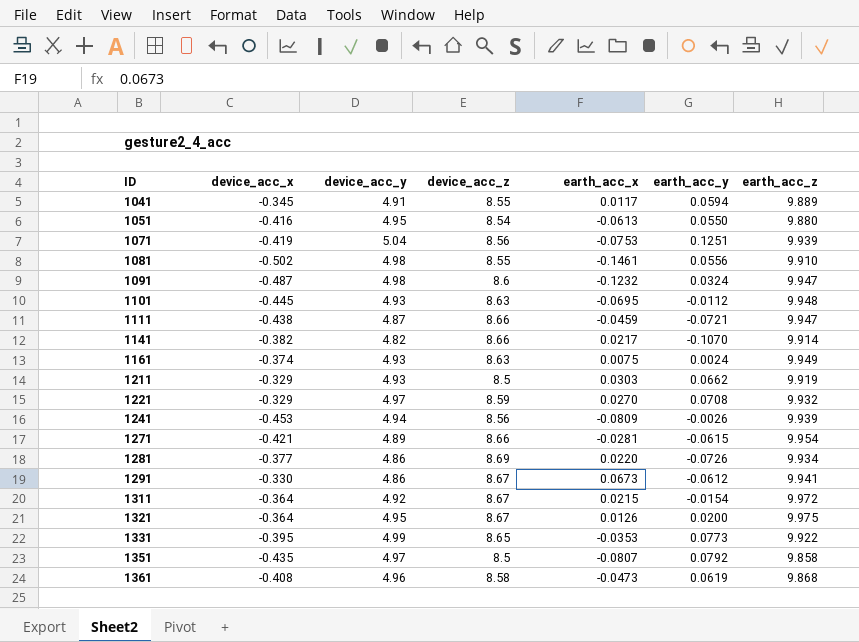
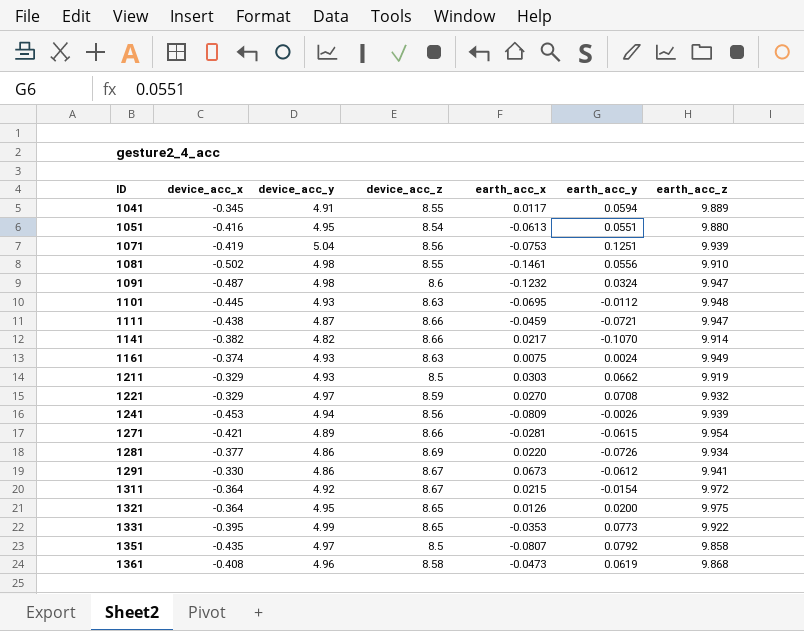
1051 | earth_acc_y: 0.0550 -> 0.0551
1321 | device_acc_z: 8.67 -> 8.65

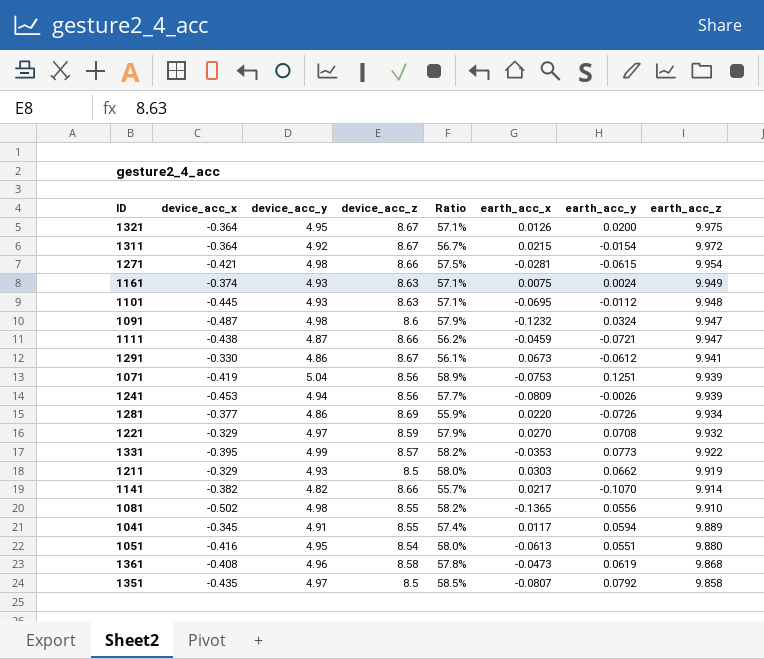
row order: ID ascending -> earth_acc_z descending
column Ratio | formula: none -> [device_acc_y] / [device_acc_z]
1321 | device_acc_z: 8.65 -> 8.67
1271 | device_acc_y: 4.89 -> 4.98
1331 | device_acc_z: 8.65 -> 8.57
1081 | earth_acc_x: -0.1461 -> -0.1365

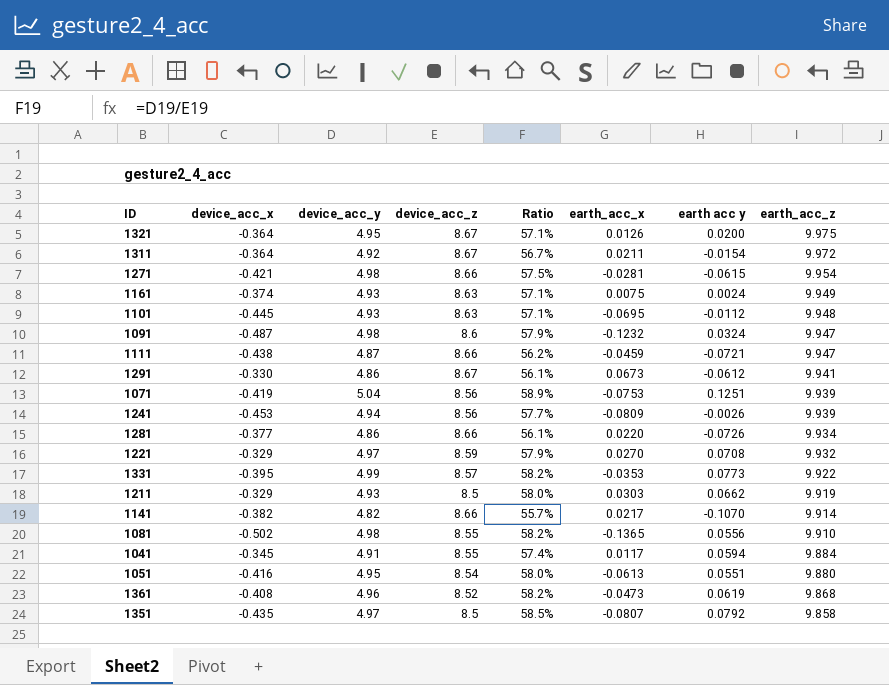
column name: earth_acc_y -> earth acc y
1311 | earth_acc_x: 0.0215 -> 0.0211
1281 | device_acc_z: 8.69 -> 8.66
1281 | Ratio: 55.9% -> 56.1%
1041 | earth_acc_z: 9.889 -> 9.884
1361 | device_acc_z: 8.58 -> 8.52
1361 | Ratio: 57.8% -> 58.2%

